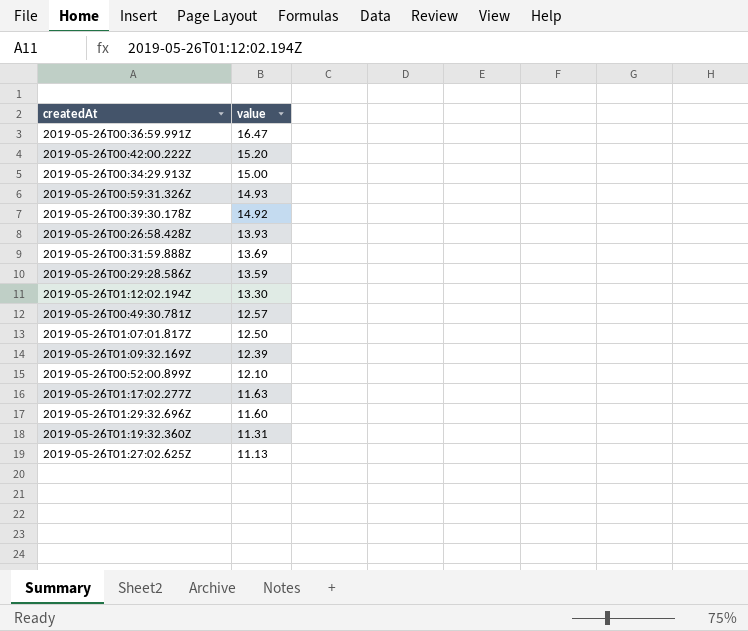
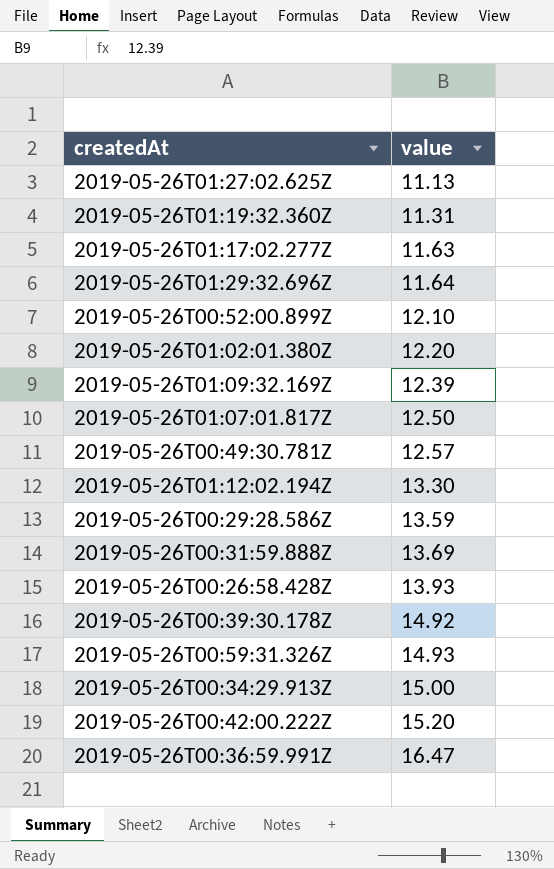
row order: value descending -> value ascending
2019-05-26T01:29:32.696Z | value: 11.60 -> 11.64
row 2019-05-26T01:02:01.380Z: none -> 12.20

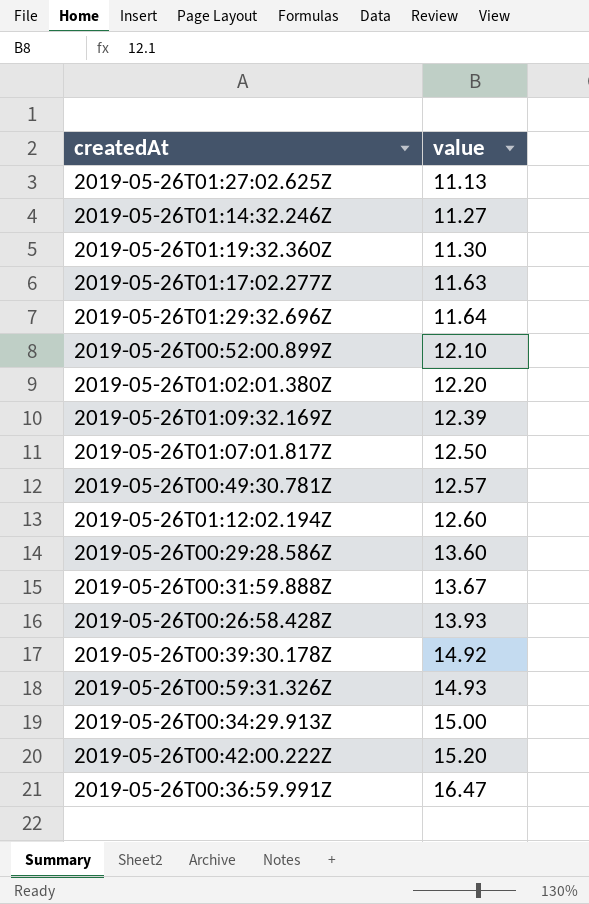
row 2019-05-26T01:14:32.246Z: none -> 11.27
2019-05-26T01:19:32.360Z | value: 11.31 -> 11.30
2019-05-26T01:12:02.194Z | value: 13.30 -> 12.60
2019-05-26T00:29:28.586Z | value: 13.59 -> 13.60
2019-05-26T00:31:59.888Z | value: 13.69 -> 13.67

